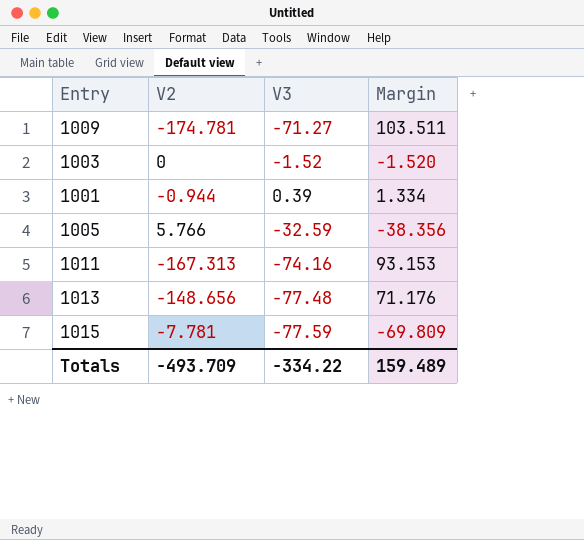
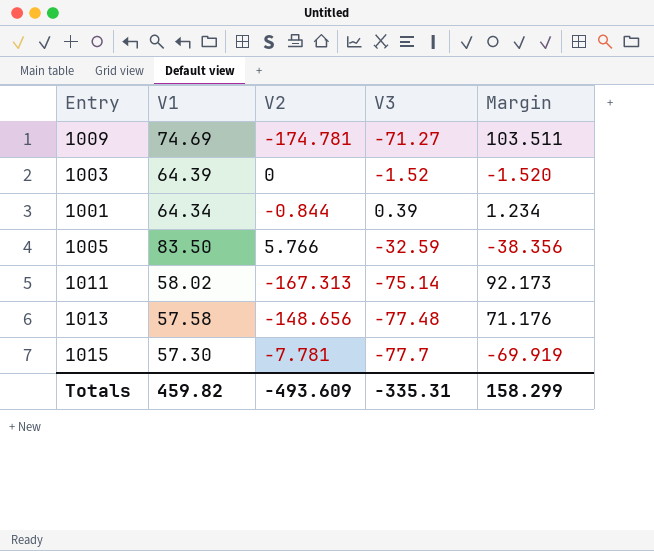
column V1 | position: none -> 2
1001 | V2: -0.944 -> -0.844
1001 | Margin: 1.334 -> 1.234
1011 | V3: -74.16 -> -75.14
1011 | Margin: 93.153 -> 92.173
1015 | V3: -77.59 -> -77.7
1015 | Margin: -69.809 -> -69.919
Totals | V2: -493.709 -> -493.609
Totals | V3: -334.22 -> -335.31
Totals | Margin: 159.489 -> 158.299

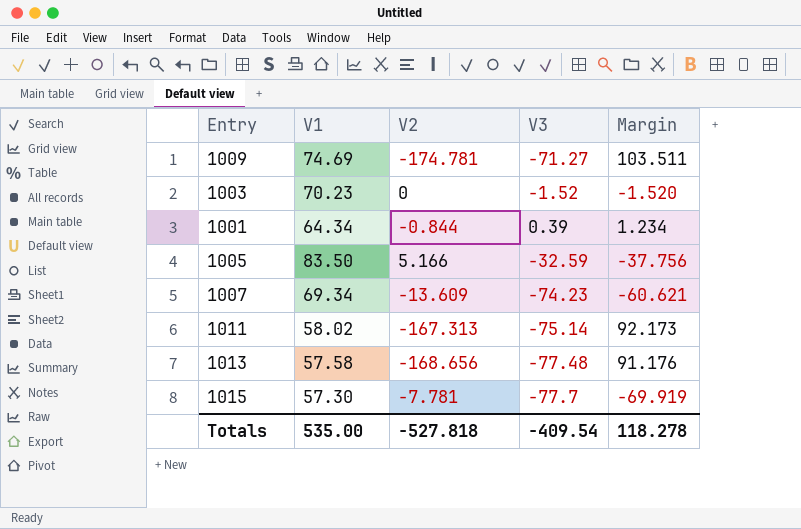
1003 | V1: 64.39 -> 70.23
1005 | V2: 5.766 -> 5.166
1005 | Margin: -38.356 -> -37.756
row 1007: none -> 69.34 | -13.609 | -74.23 | -60.621
1013 | V2: -148.656 -> -168.656
1013 | Margin: 71.176 -> 91.176
Totals | V1: 459.82 -> 535.00
Totals | V2: -493.609 -> -527.818
Totals | V3: -335.31 -> -409.54
Totals | Margin: 158.299 -> 118.278

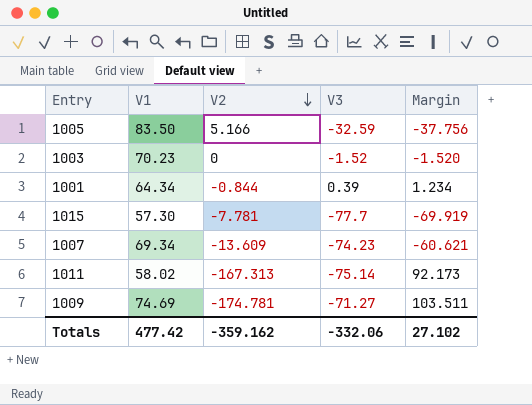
row order: none -> V2 descending
row 1013: 57.58 | -168.656 | -77.48 | 91.176 -> none
Totals | V1: 535.00 -> 477.42
Totals | V2: -527.818 -> -359.162
Totals | V3: -409.54 -> -332.06
Totals | Margin: 118.278 -> 27.102

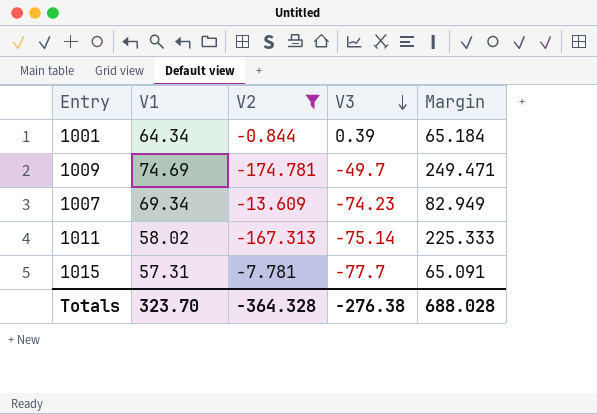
filter: none -> V2 <= -0.844
row order: V2 descending -> V3 descending
column Margin | formula: [V3] - [V2] -> [V1] - [V2]
1009 | V3: -71.27 -> -49.7
1015 | V1: 57.30 -> 57.31
Totals | V1: 477.42 -> 323.70
Totals | V2: -359.162 -> -364.328
Totals | V3: -332.06 -> -276.38
Totals | Margin: 27.102 -> 688.028

